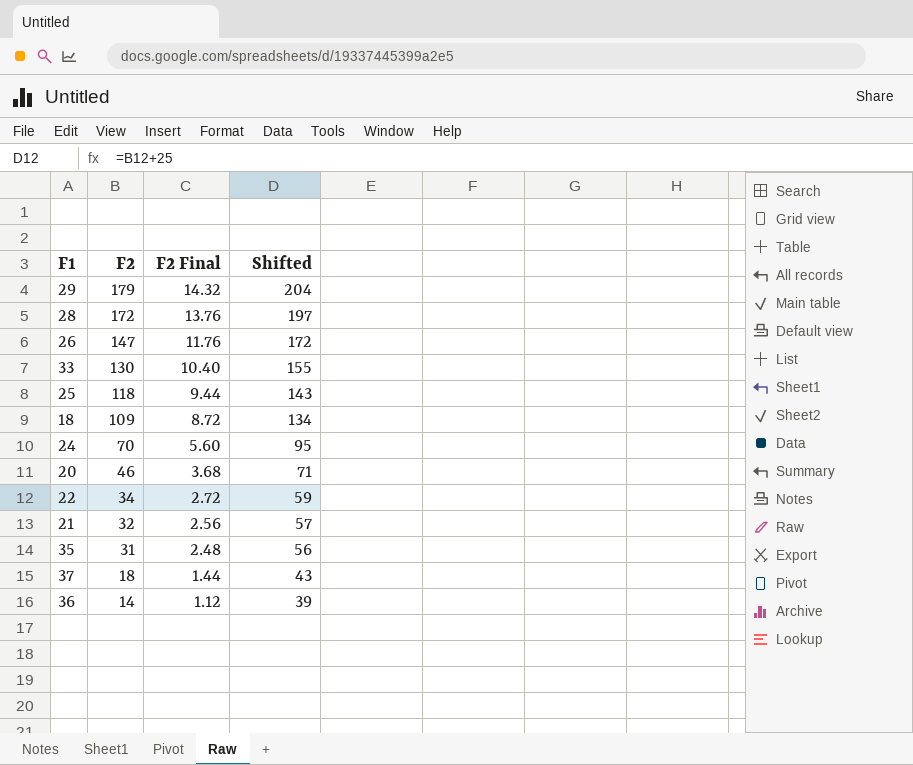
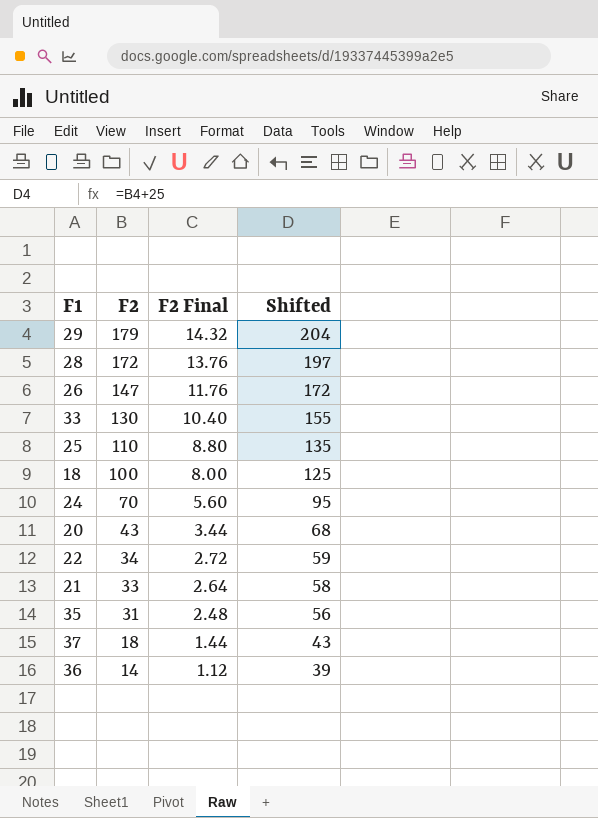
25 | F2: 118 -> 110
25 | F2 Final: 9.44 -> 8.80
25 | Shifted: 143 -> 135
18 | F2: 109 -> 100
18 | F2 Final: 8.72 -> 8.00
18 | Shifted: 134 -> 125
20 | F2: 46 -> 43
20 | F2 Final: 3.68 -> 3.44
20 | Shifted: 71 -> 68
21 | F2: 32 -> 33
21 | F2 Final: 2.56 -> 2.64
21 | Shifted: 57 -> 58

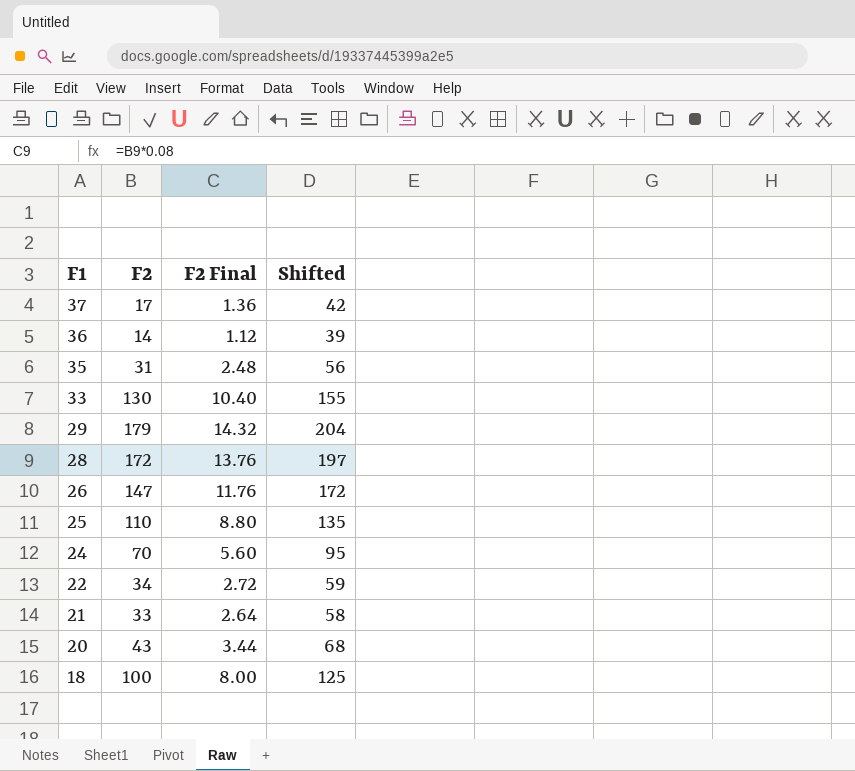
row order: F2 descending -> F1 descending
37 | F2: 18 -> 17
37 | F2 Final: 1.44 -> 1.36
37 | Shifted: 43 -> 42

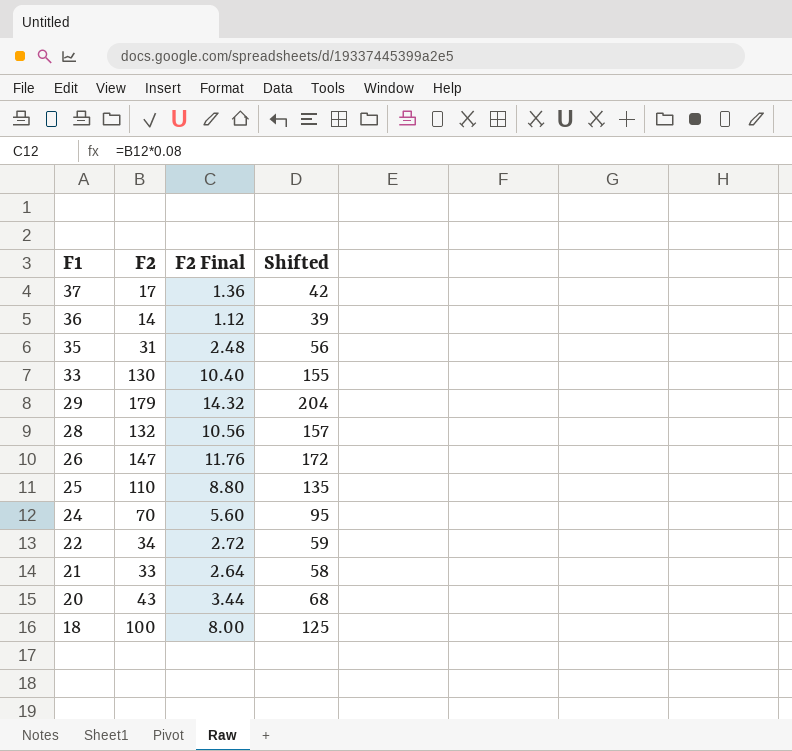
28 | F2: 172 -> 132
28 | F2 Final: 13.76 -> 10.56
28 | Shifted: 197 -> 157

